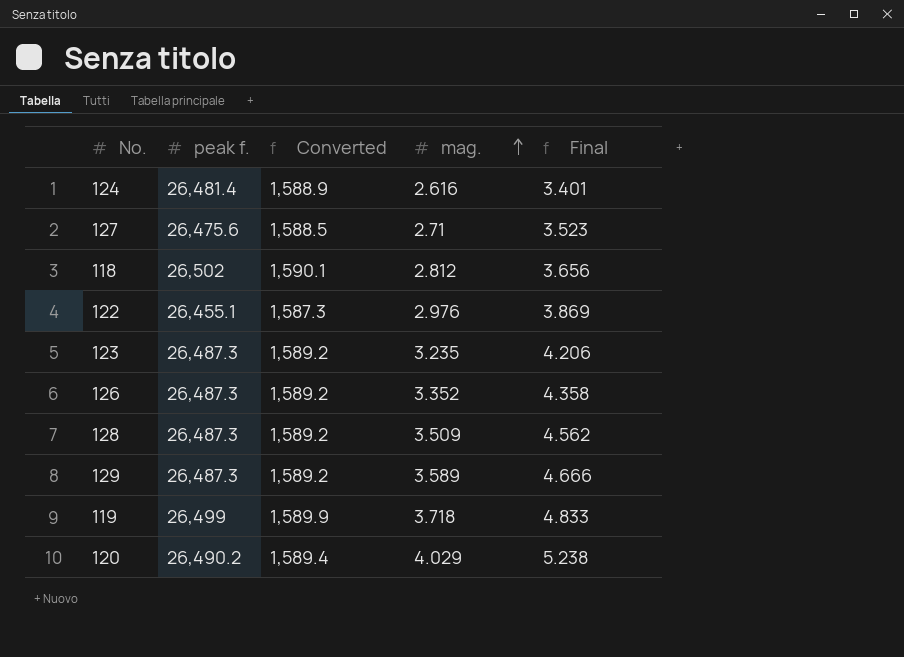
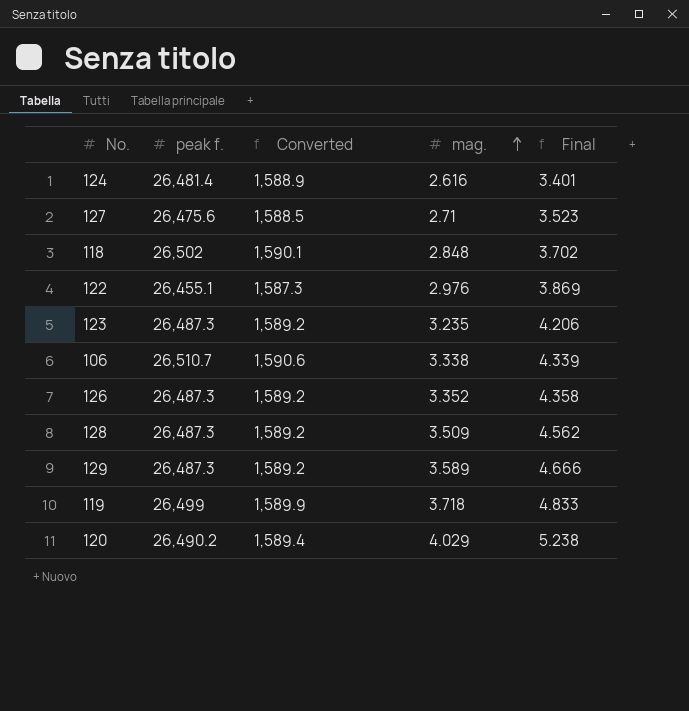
118 | mag.: 2.812 -> 2.848
118 | Final: 3.656 -> 3.702
row 106: none -> 26,510.7 | 1,590.6 | 3.338 | 4.339

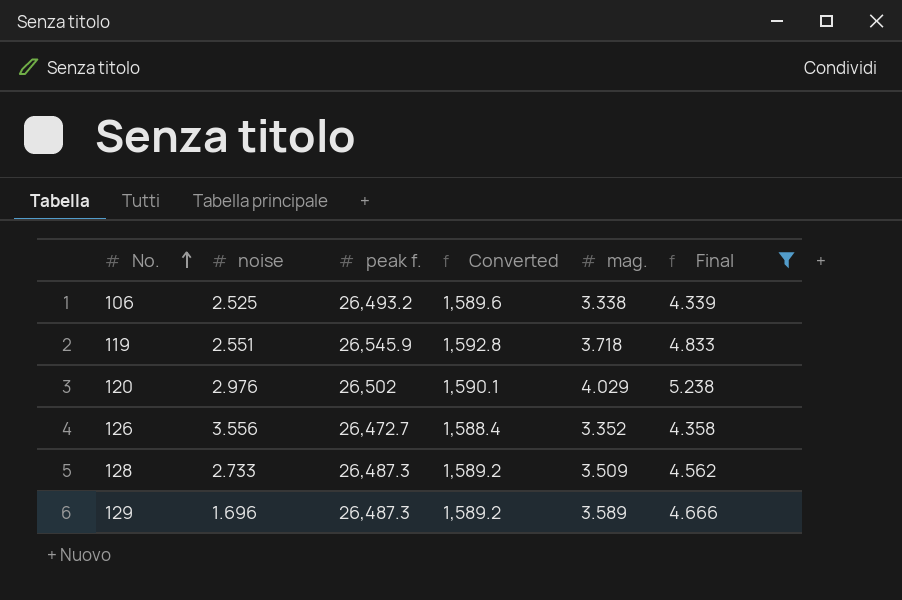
filter: none -> Final >= 4.339
row order: mag. ascending -> No. ascending
column noise | position: none -> 2
106 | peak f.: 26,510.7 -> 26,493.2
106 | Converted: 1,590.6 -> 1,589.6
119 | peak f.: 26,499 -> 26,545.9
119 | Converted: 1,589.9 -> 1,592.8
120 | peak f.: 26,490.2 -> 26,502
120 | Converted: 1,589.4 -> 1,590.1
126 | peak f.: 26,487.3 -> 26,472.7
126 | Converted: 1,589.2 -> 1,588.4

